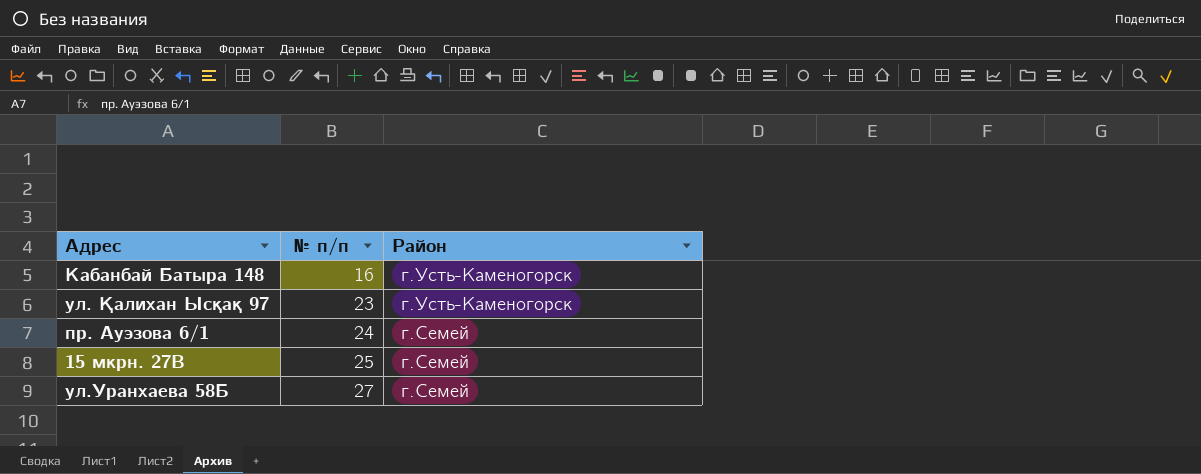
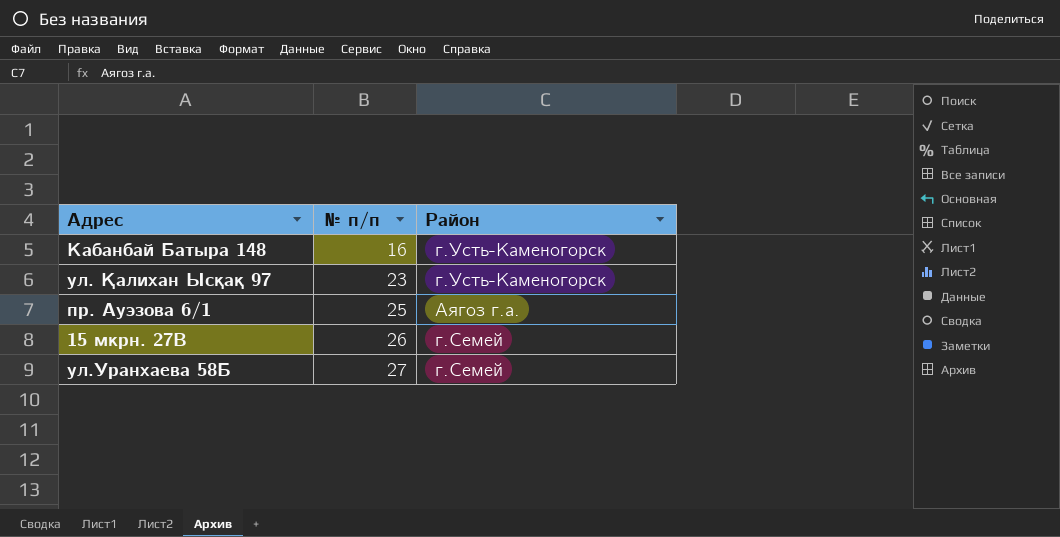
пр. Ауэзова 6/1 | № п/п: 24 -> 25
пр. Ауэзова 6/1 | Район: г.Семей -> Аягоз г.а.
15 мкрн. 27В | № п/п: 25 -> 26

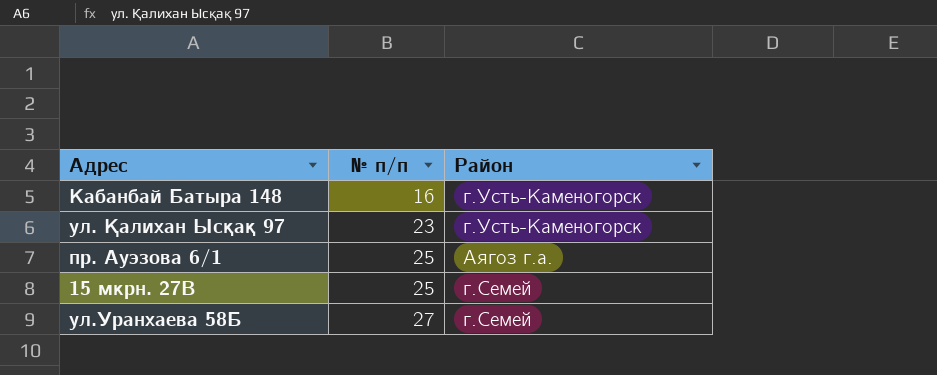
15 мкрн. 27В | № п/п: 26 -> 25

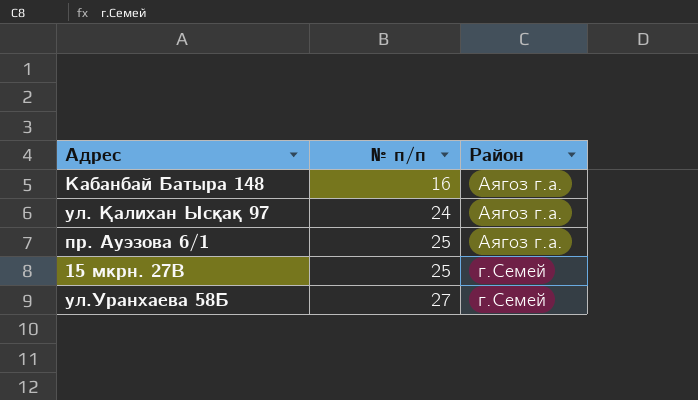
Кабанбай Батыра 148 | Район: г.Усть-Каменогорск -> Аягоз г.а.
ул. Қалихан Ысқақ 97 | № п/п: 23 -> 24
ул. Қалихан Ысқақ 97 | Район: г.Усть-Каменогорск -> Аягоз г.а.

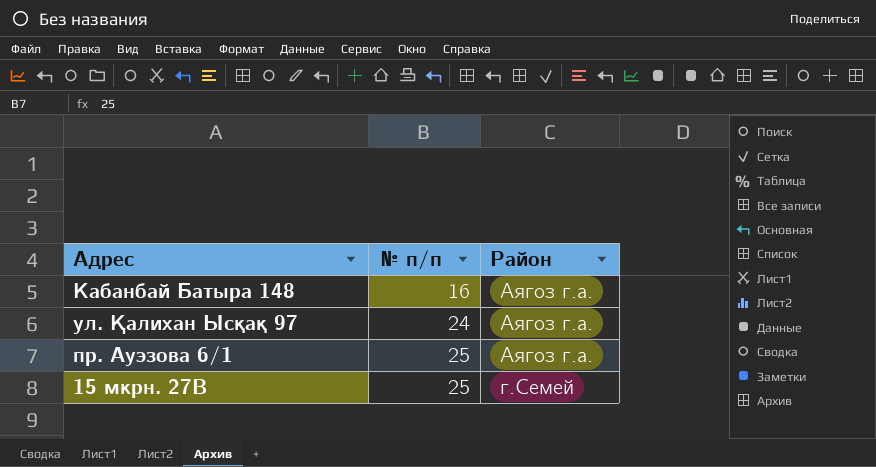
row ул.Уранхаева 58Б: 27 | г.Семей -> none

